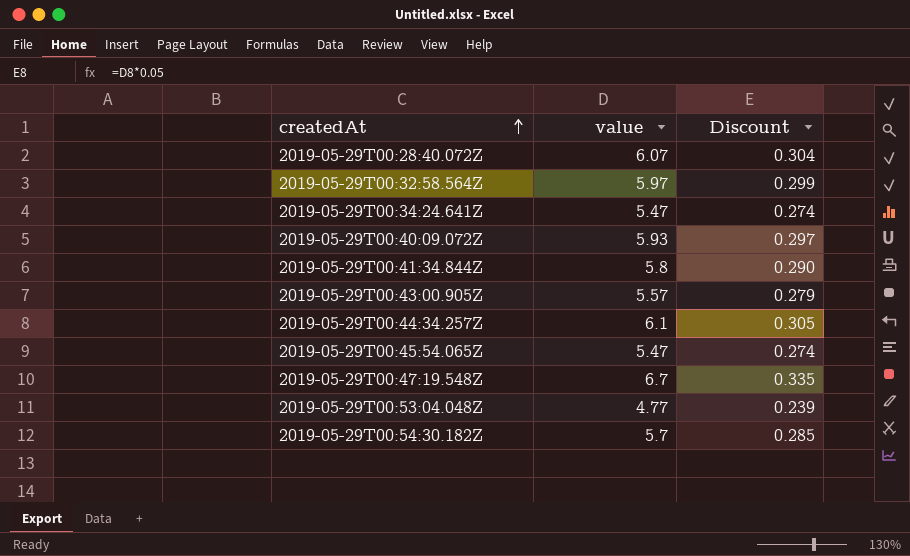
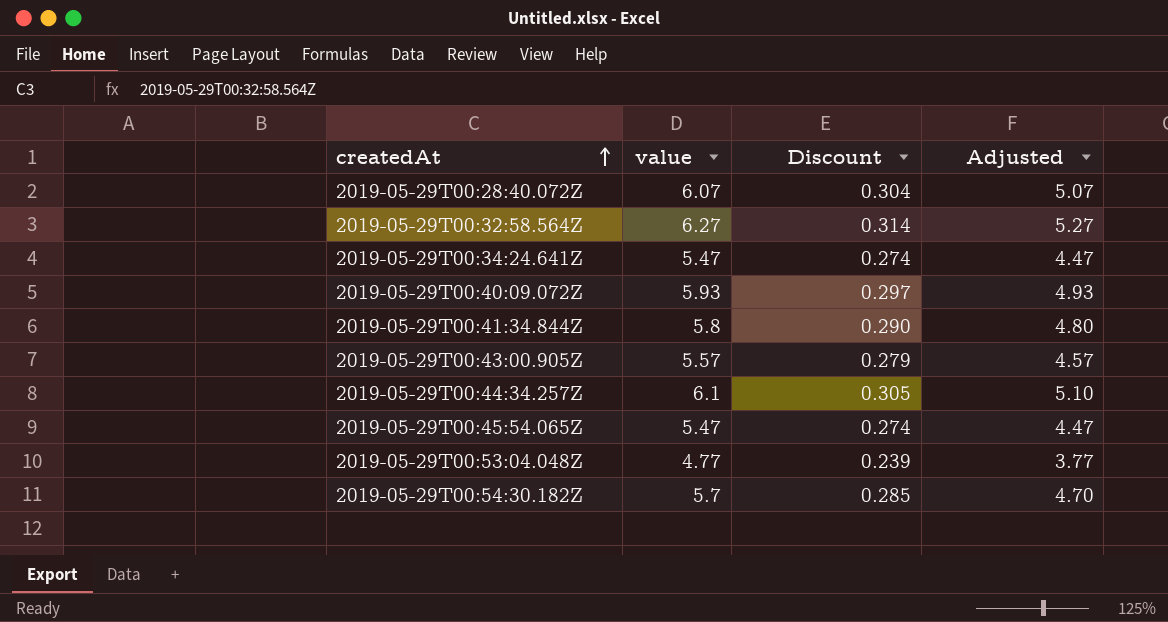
column Adjusted | formula: none -> [value] - 1
row 2019-05-29T00:47:19.548Z: 6.7 | 0.335 -> none
2019-05-29T00:32:58.564Z | value: 5.97 -> 6.27
2019-05-29T00:32:58.564Z | Discount: 0.299 -> 0.314

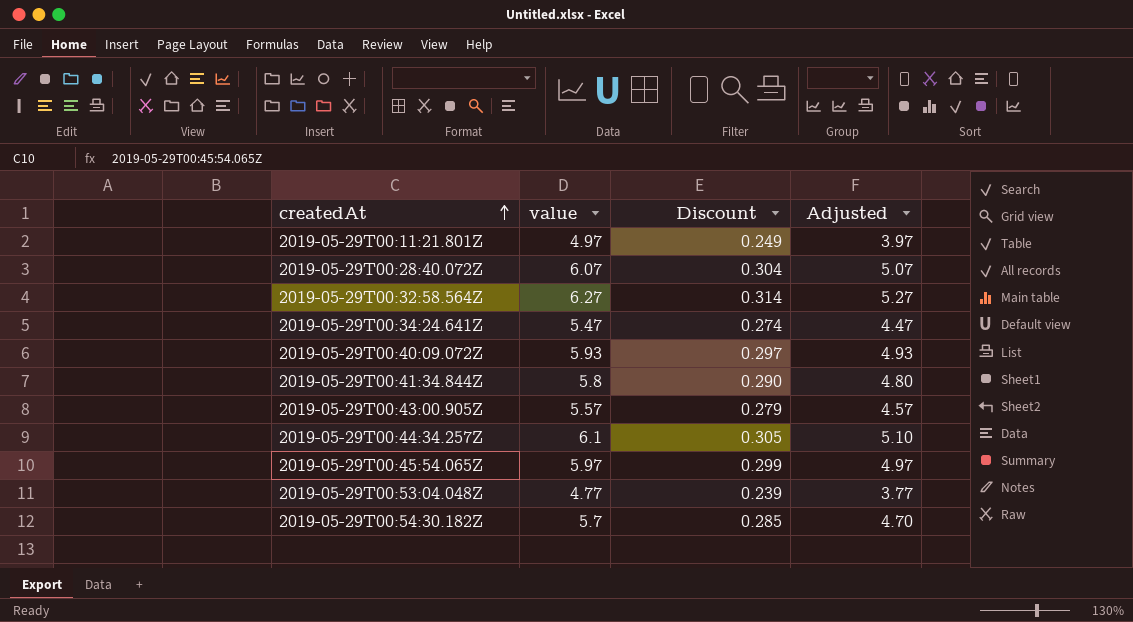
row 2019-05-29T00:11:21.801Z: none -> 4.97 | 0.249 | 3.97
2019-05-29T00:45:54.065Z | value: 5.47 -> 5.97
2019-05-29T00:45:54.065Z | Discount: 0.274 -> 0.299
2019-05-29T00:45:54.065Z | Adjusted: 4.47 -> 4.97

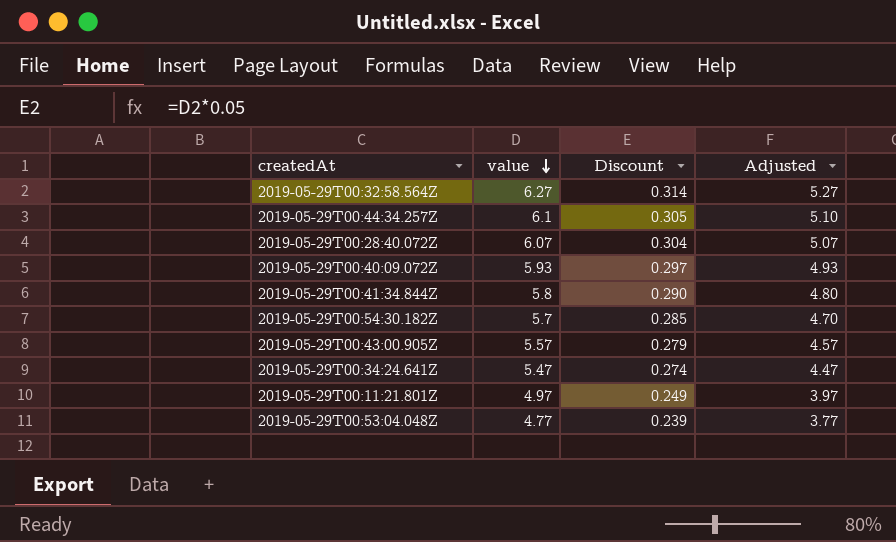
row order: createdAt ascending -> value descending
row 2019-05-29T00:45:54.065Z: 5.97 | 0.299 | 4.97 -> none

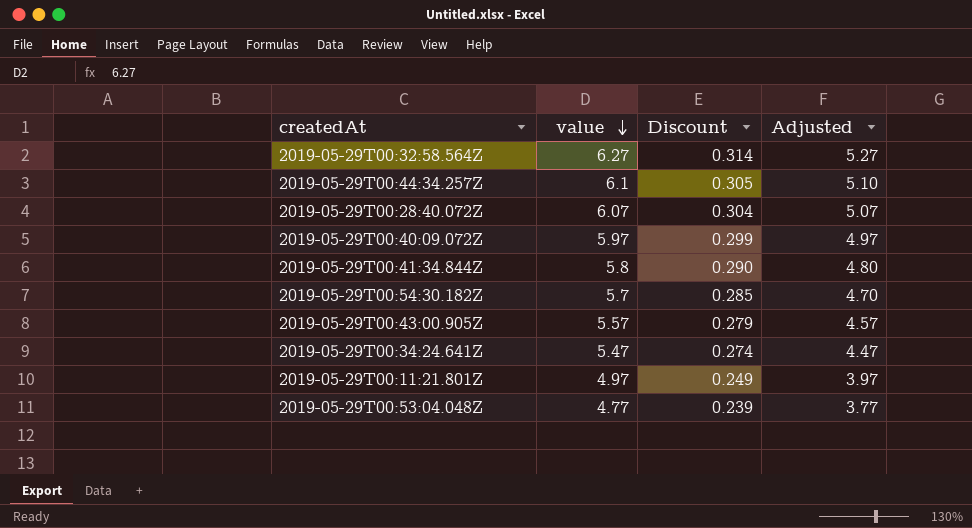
2019-05-29T00:40:09.072Z | value: 5.93 -> 5.97
2019-05-29T00:40:09.072Z | Discount: 0.297 -> 0.299
2019-05-29T00:40:09.072Z | Adjusted: 4.93 -> 4.97

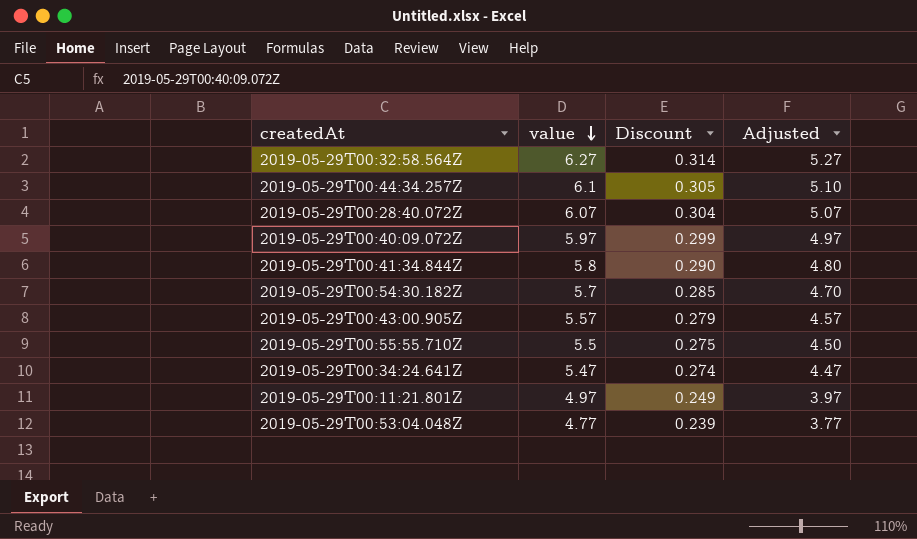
row 2019-05-29T00:55:55.710Z: none -> 5.5 | 0.275 | 4.50

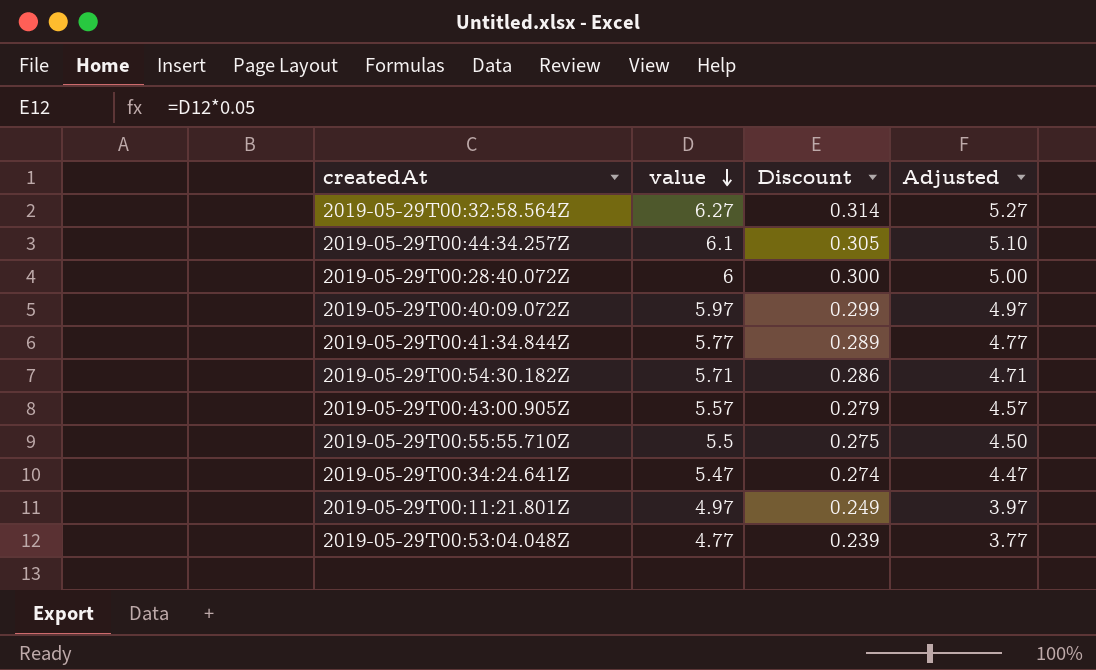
2019-05-29T00:28:40.072Z | value: 6.07 -> 6
2019-05-29T00:28:40.072Z | Discount: 0.304 -> 0.300
2019-05-29T00:28:40.072Z | Adjusted: 5.07 -> 5.00
2019-05-29T00:41:34.844Z | value: 5.8 -> 5.77
2019-05-29T00:41:34.844Z | Discount: 0.290 -> 0.289
2019-05-29T00:41:34.844Z | Adjusted: 4.80 -> 4.77
2019-05-29T00:54:30.182Z | value: 5.7 -> 5.71
2019-05-29T00:54:30.182Z | Discount: 0.285 -> 0.286
2019-05-29T00:54:30.182Z | Adjusted: 4.70 -> 4.71

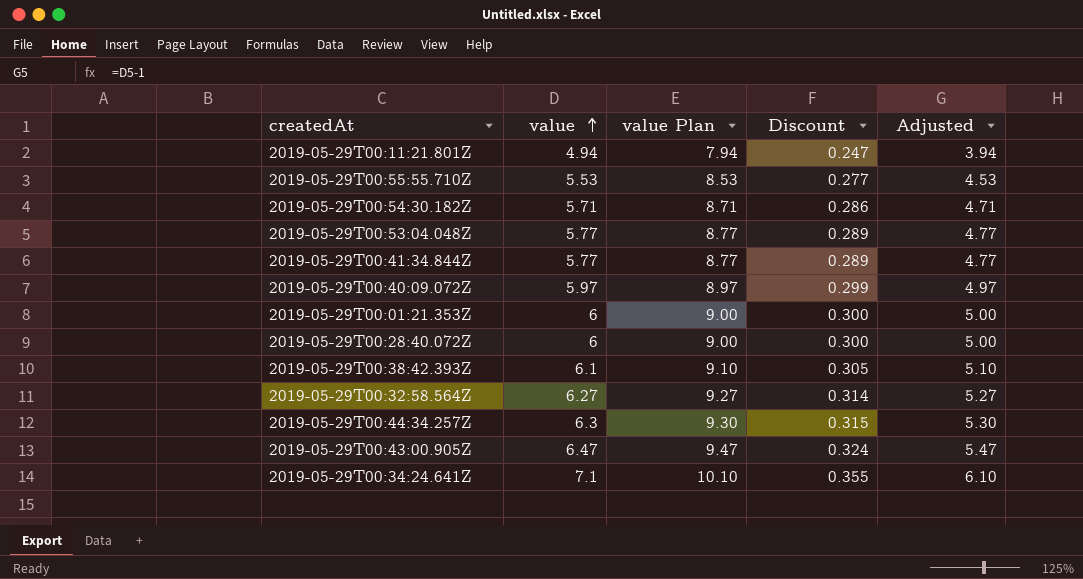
row order: value descending -> value ascending
column value Plan | formula: none -> [value] + 3
2019-05-29T00:11:21.801Z | value: 4.97 -> 4.94
2019-05-29T00:11:21.801Z | Discount: 0.249 -> 0.247
2019-05-29T00:11:21.801Z | Adjusted: 3.97 -> 3.94
2019-05-29T00:55:55.710Z | value: 5.5 -> 5.53
2019-05-29T00:55:55.710Z | Discount: 0.275 -> 0.277
2019-05-29T00:55:55.710Z | Adjusted: 4.50 -> 4.53
2019-05-29T00:53:04.048Z | value: 4.77 -> 5.77
2019-05-29T00:53:04.048Z | Discount: 0.239 -> 0.289
2019-05-29T00:53:04.048Z | Adjusted: 3.77 -> 4.77
row 2019-05-29T00:01:21.353Z: none -> 6 | 9.00 | 0.300 | 5.00
row 2019-05-29T00:38:42.393Z: none -> 6.1 | 9.10 | 0.305 | 5.10
2019-05-29T00:44:34.257Z | value: 6.1 -> 6.3
2019-05-29T00:44:34.257Z | Discount: 0.305 -> 0.315
2019-05-29T00:44:34.257Z | Adjusted: 5.10 -> 5.30
2019-05-29T00:43:00.905Z | value: 5.57 -> 6.47
2019-05-29T00:43:00.905Z | Discount: 0.279 -> 0.324
2019-05-29T00:43:00.905Z | Adjusted: 4.57 -> 5.47
2019-05-29T00:34:24.641Z | value: 5.47 -> 7.1
2019-05-29T00:34:24.641Z | Discount: 0.274 -> 0.355
2019-05-29T00:34:24.641Z | Adjusted: 4.47 -> 6.10

